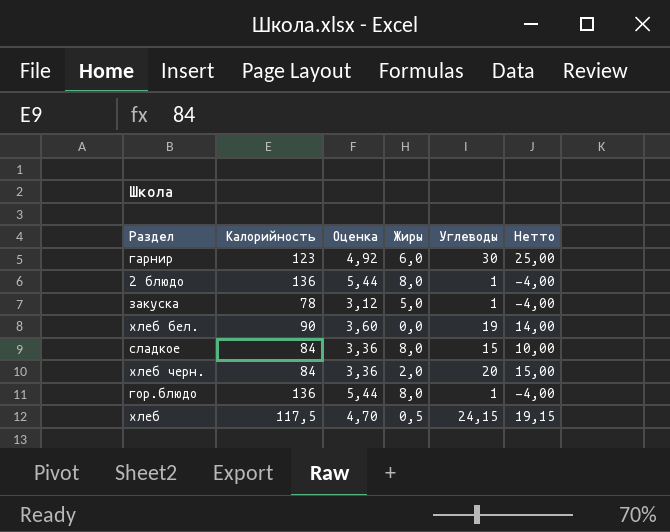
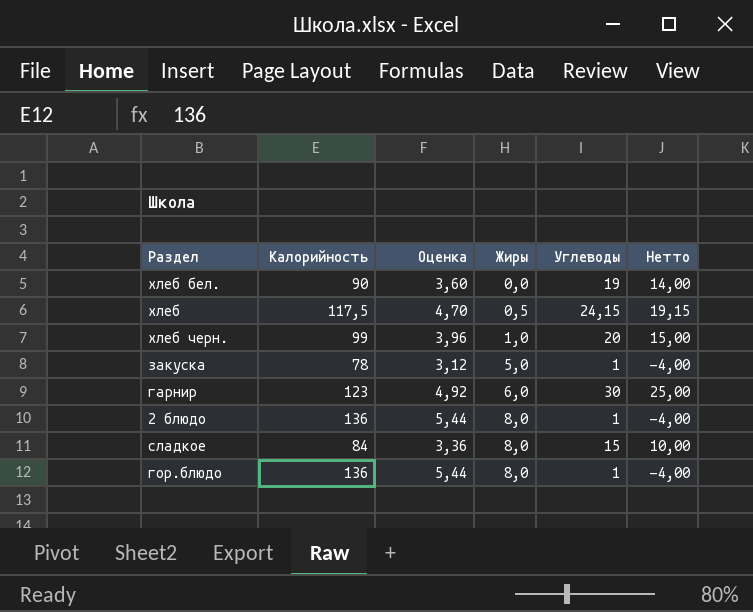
row order: none -> Жиры ascending
хлеб черн. | Калорийность: 84 -> 99
хлеб черн. | Оценка: 3,36 -> 3,96
хлеб черн. | Жиры: 2,0 -> 1,0

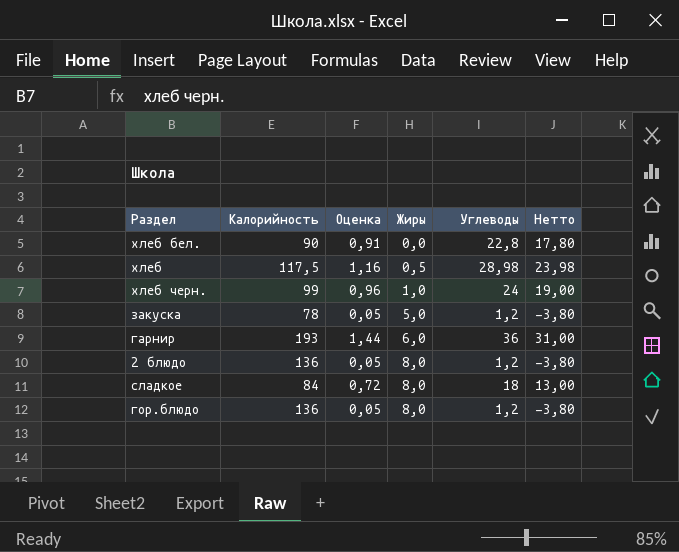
column Оценка | formula: [Калорийность] * 0,04 -> [Углеводы] * 0,04
хлеб бел. | Углеводы: 19 -> 22,8
хлеб бел. | Нетто: 14,00 -> 17,80
хлеб | Углеводы: 24,15 -> 28,98
хлеб | Нетто: 19,15 -> 23,98
хлеб черн. | Углеводы: 20 -> 24
хлеб черн. | Нетто: 15,00 -> 19,00
закуска | Углеводы: 1 -> 1,2
закуска | Нетто: -4,00 -> -3,80
гарнир | Калорийность: 123 -> 193
гарнир | Углеводы: 30 -> 36
гарнир | Нетто: 25,00 -> 31,00
2 блюдо | Углеводы: 1 -> 1,2
2 блюдо | Нетто: -4,00 -> -3,80
сладкое | Углеводы: 15 -> 18
сладкое | Нетто: 10,00 -> 13,00
гор.блюдо | Углеводы: 1 -> 1,2
гор.блюдо | Нетто: -4,00 -> -3,80

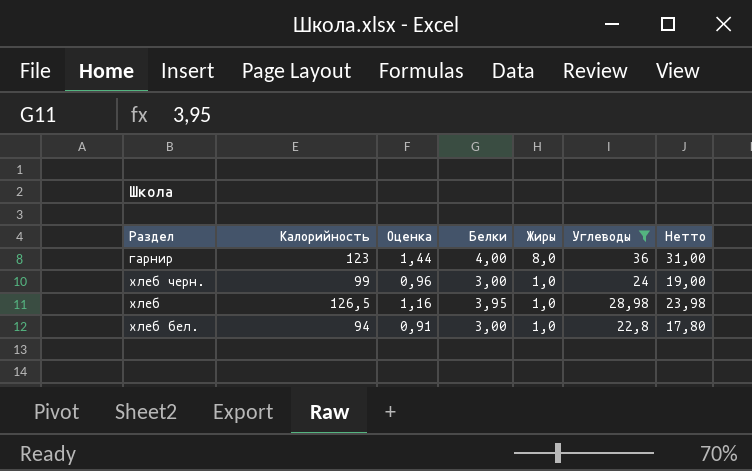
filter: none -> Углеводы >= 22,8
row order: Жиры ascending -> Жиры descending
column Белки | position: none -> 4
гарнир | Калорийность: 193 -> 123
гарнир | Жиры: 6,0 -> 8,0
хлеб | Калорийность: 117,5 -> 126,5
хлеб | Жиры: 0,5 -> 1,0
хлеб бел. | Калорийность: 90 -> 94
хлеб бел. | Жиры: 0,0 -> 1,0

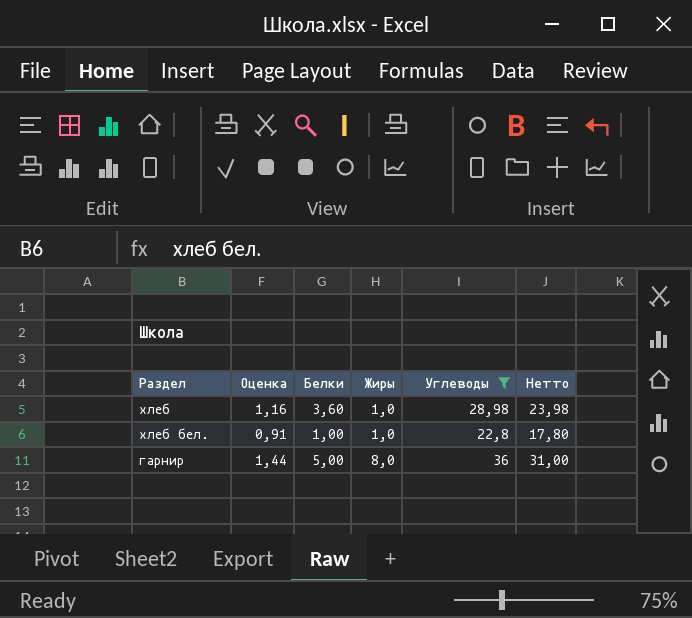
row order: Жиры descending -> Жиры ascending
column Калорийность | position: 2 -> none
row хлеб черн.: 99 | 0,96 | 3,00 | 1,0 | 24 | 19,00 -> none
хлеб | Белки: 3,95 -> 3,60
хлеб бел. | Белки: 3,00 -> 1,00
гарнир | Белки: 4,00 -> 5,00

